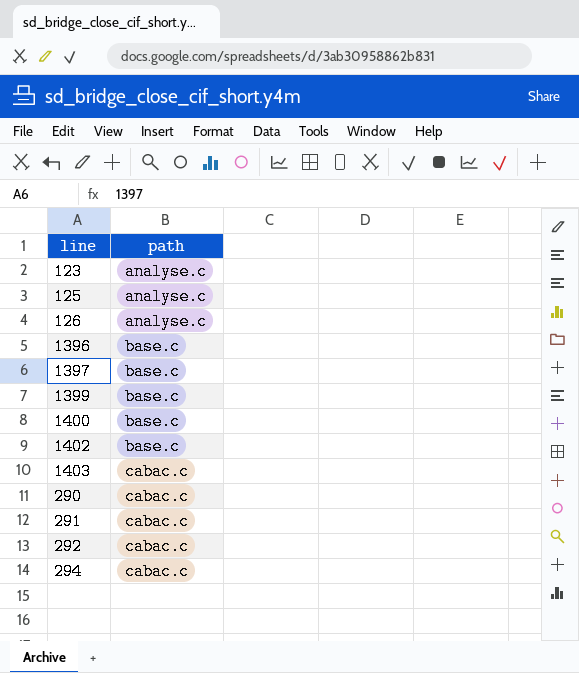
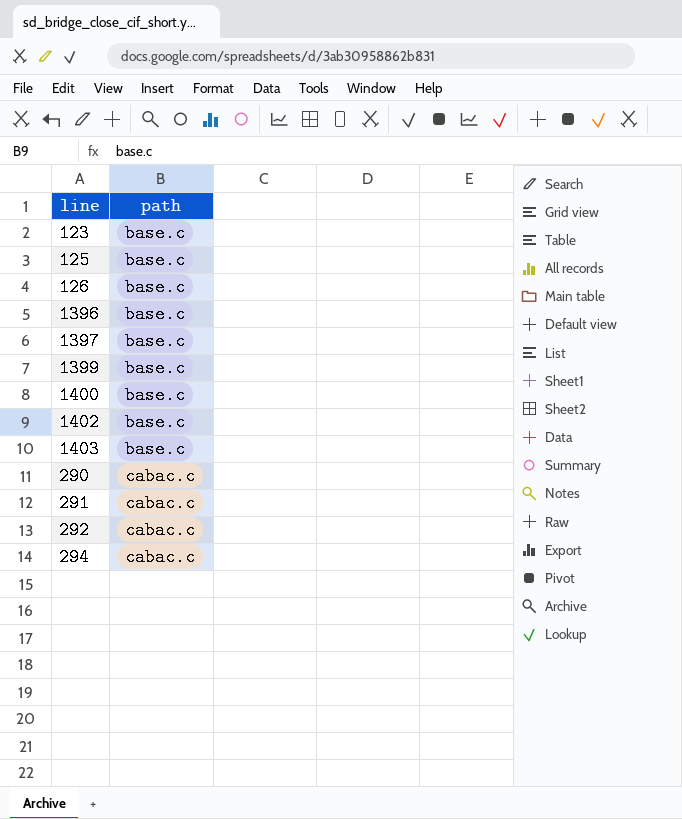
123 | path: analyse.c -> base.c
125 | path: analyse.c -> base.c
126 | path: analyse.c -> base.c
1403 | path: cabac.c -> base.c

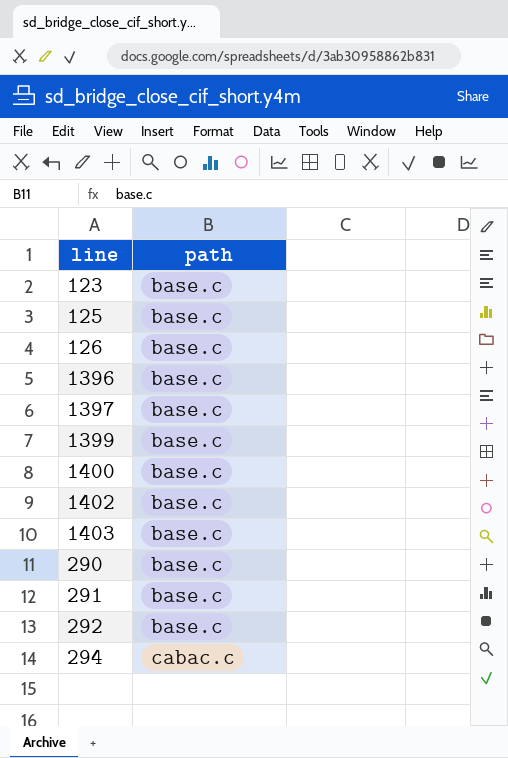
290 | path: cabac.c -> base.c
291 | path: cabac.c -> base.c
292 | path: cabac.c -> base.c

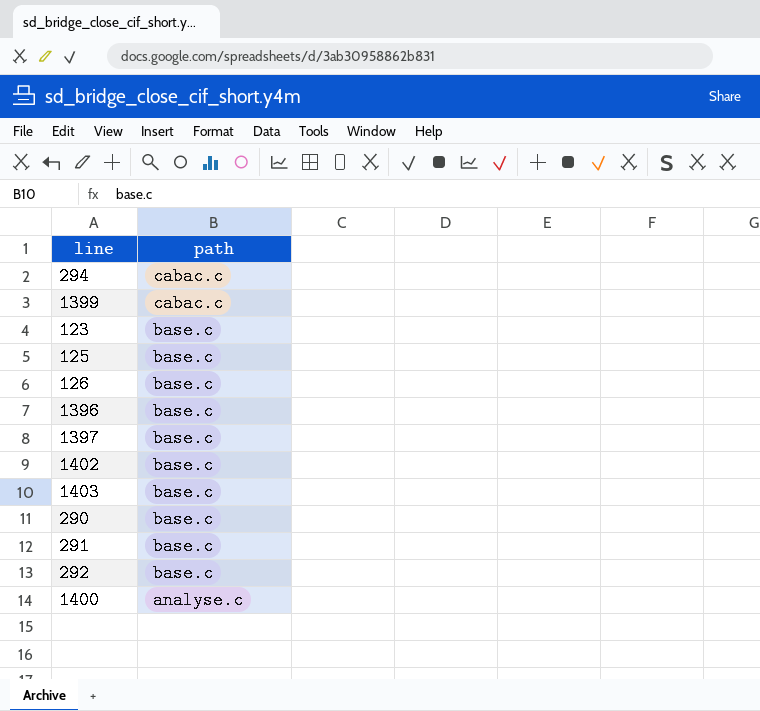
row order: path ascending -> path descending
1399 | path: base.c -> cabac.c
1400 | path: base.c -> analyse.c

